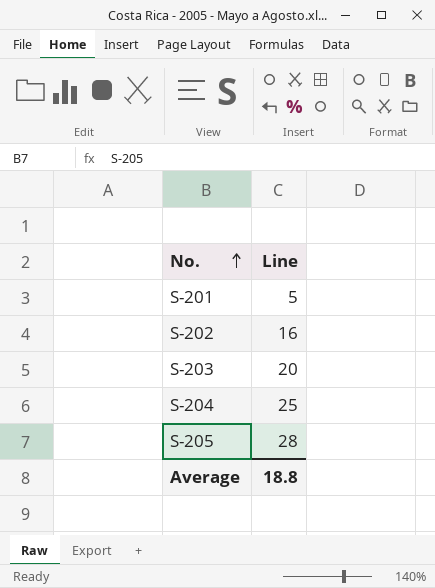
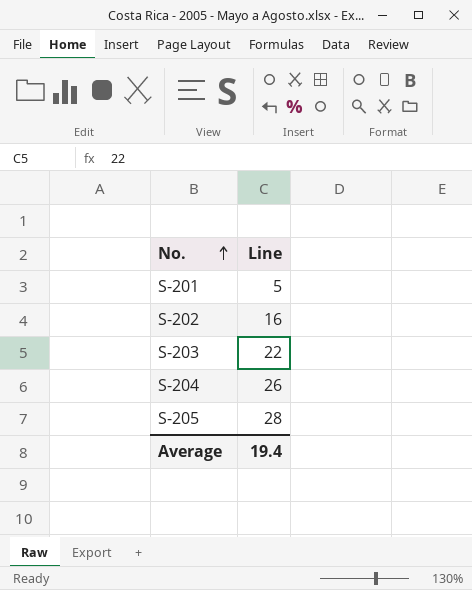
S-203 | Line: 20 -> 22
S-204 | Line: 25 -> 26
Average | Line: 18.8 -> 19.4

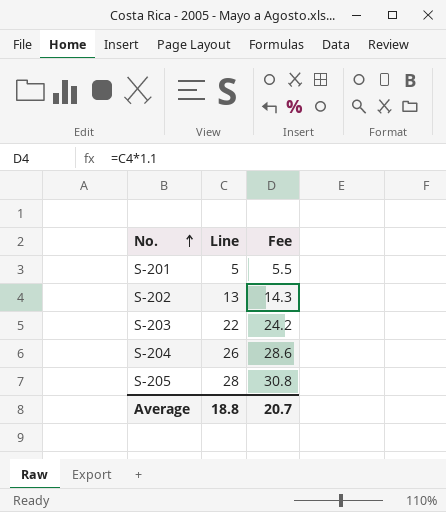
column Fee | formula: none -> [Line] * 1.1
S-202 | Line: 16 -> 13
Average | Line: 19.4 -> 18.8

